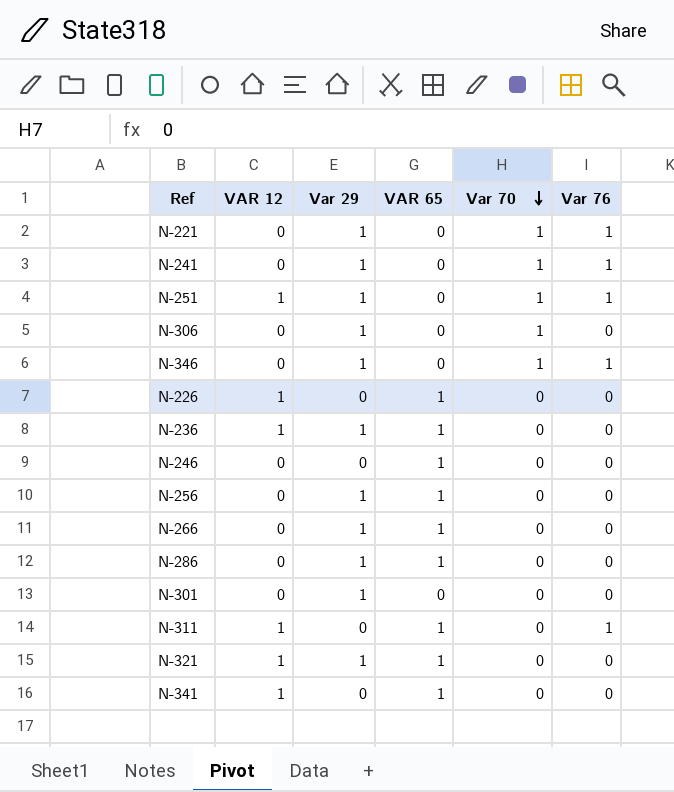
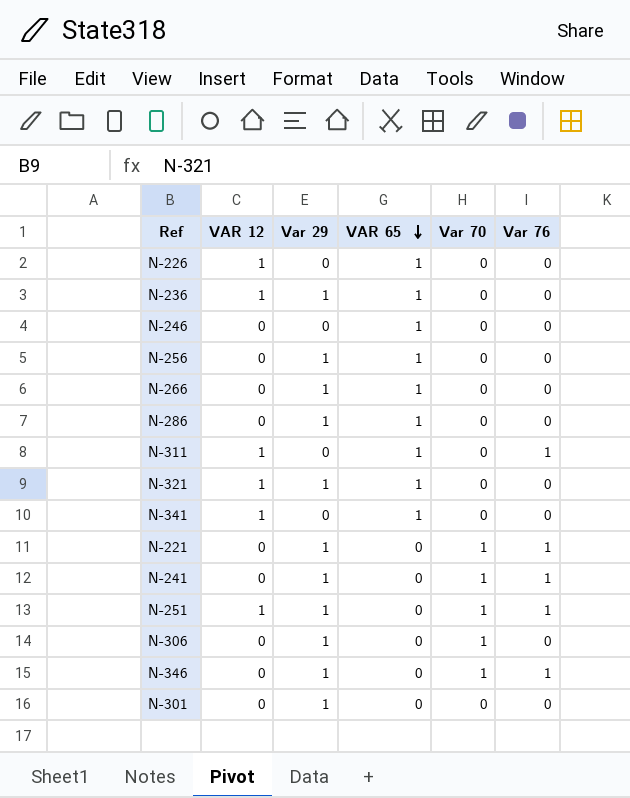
row order: Var 70 descending -> VAR 65 descending

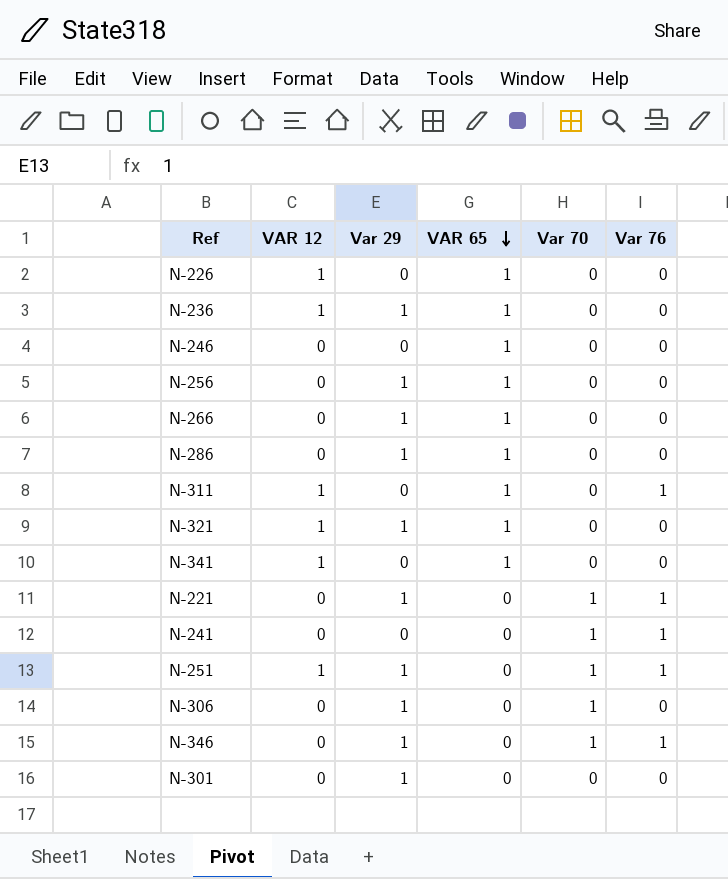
N-241 | Var 29: 1 -> 0

